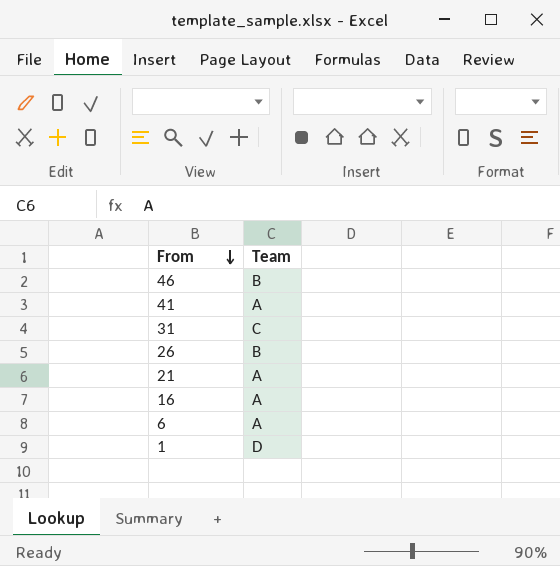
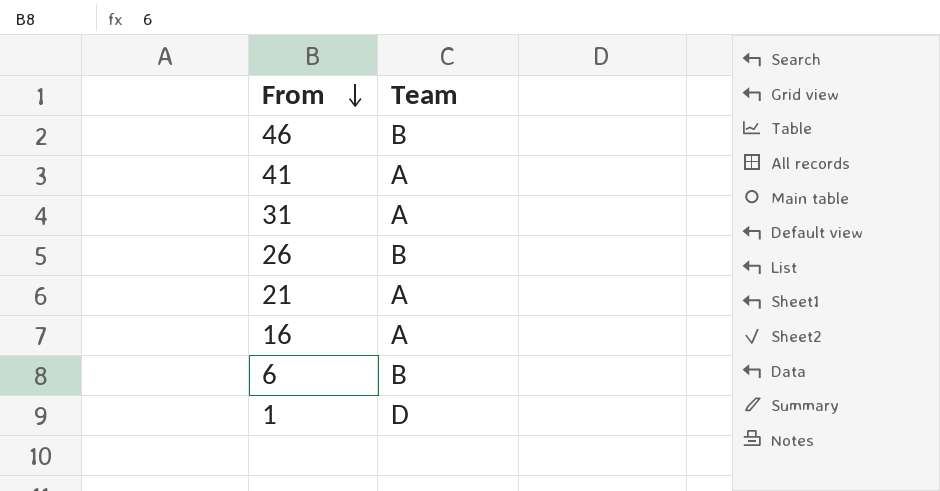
31 | Team: C -> A
6 | Team: A -> B

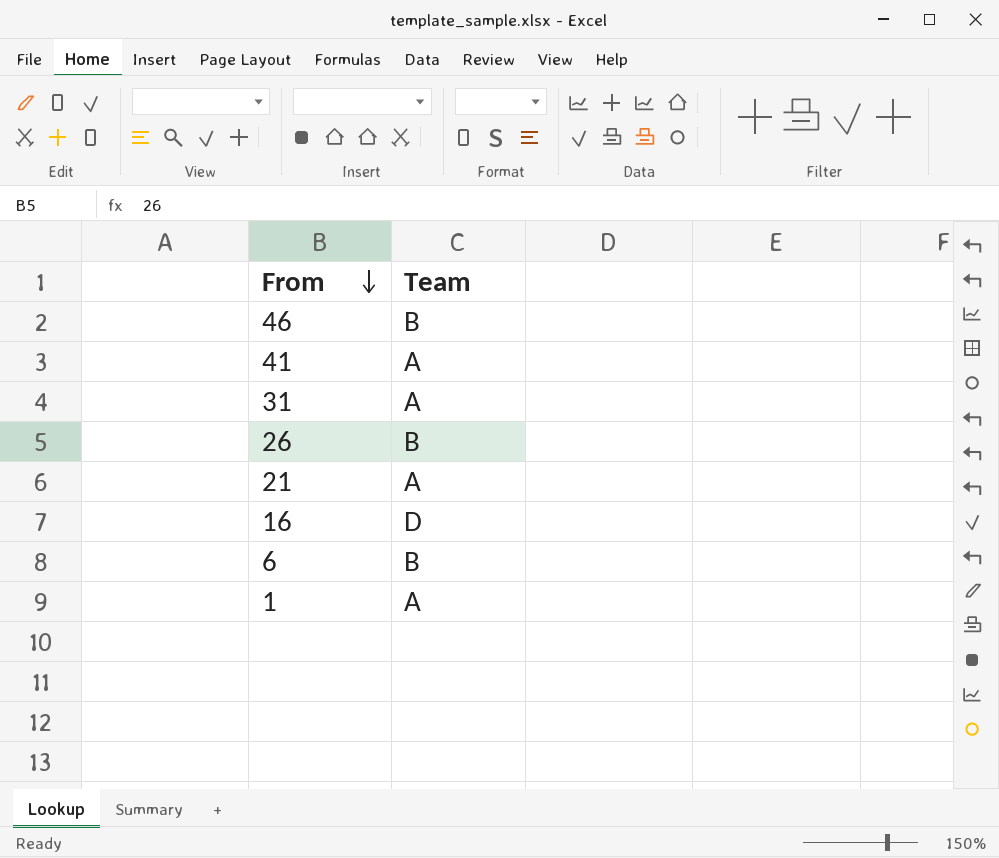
16 | Team: A -> D
1 | Team: D -> A

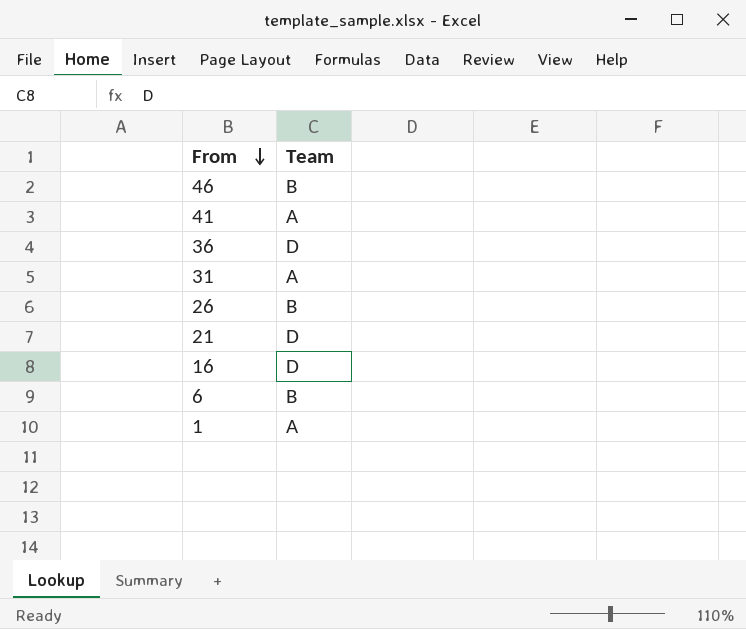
row 36: none -> D
21 | Team: A -> D

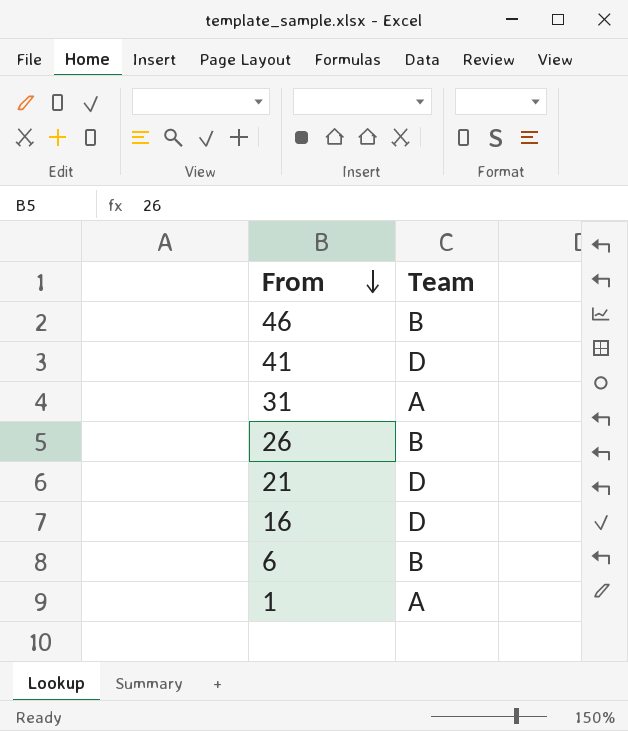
row 36: D -> none
41 | Team: A -> D

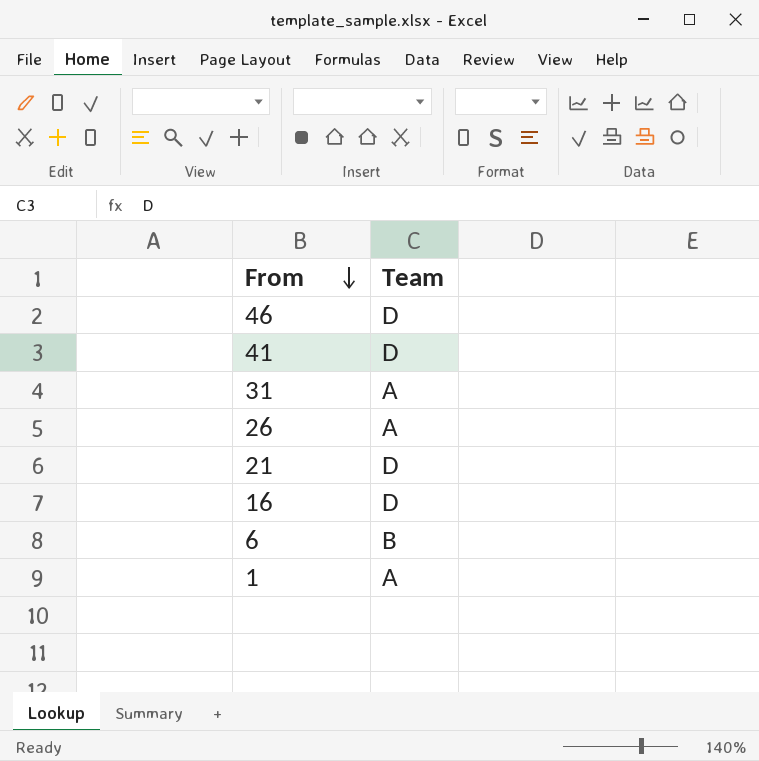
46 | Team: B -> D
26 | Team: B -> A

